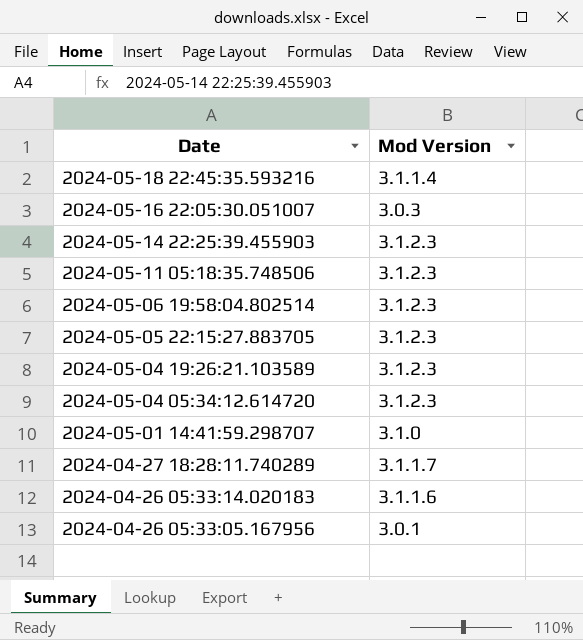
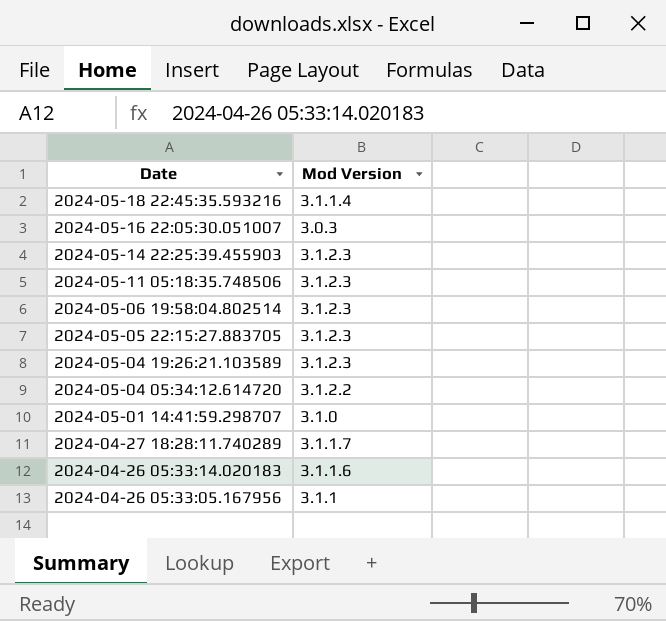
2024-05-04 05:34:12.614720 | Mod Version: 3.1.2.3 -> 3.1.2.2
2024-04-26 05:33:05.167956 | Mod Version: 3.0.1 -> 3.1.1

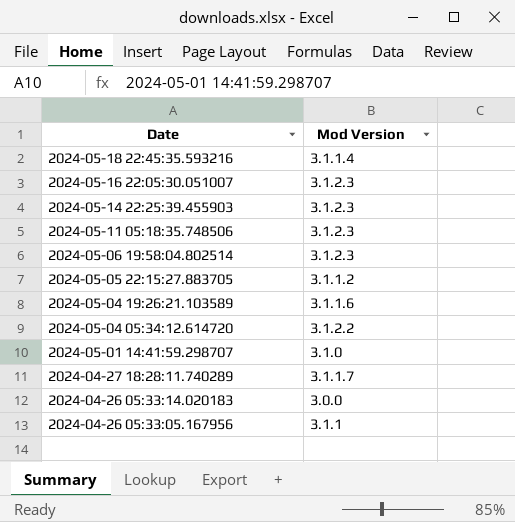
2024-05-16 22:05:30.051007 | Mod Version: 3.0.3 -> 3.1.2.3
2024-05-05 22:15:27.883705 | Mod Version: 3.1.2.3 -> 3.1.1.2
2024-05-04 19:26:21.103589 | Mod Version: 3.1.2.3 -> 3.1.1.6
2024-04-26 05:33:14.020183 | Mod Version: 3.1.1.6 -> 3.0.0

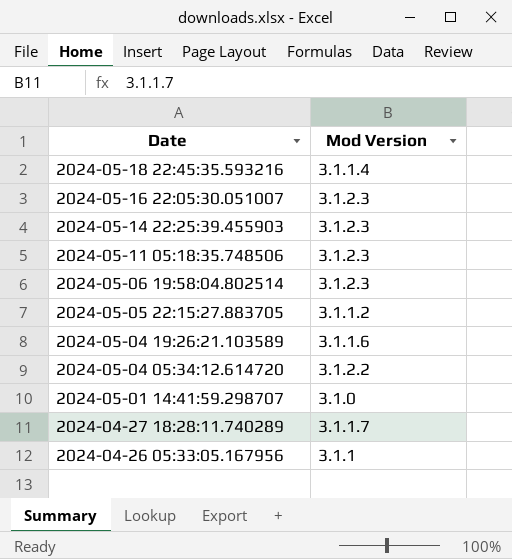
row 2024-04-26 05:33:14.020183: 3.0.0 -> none

